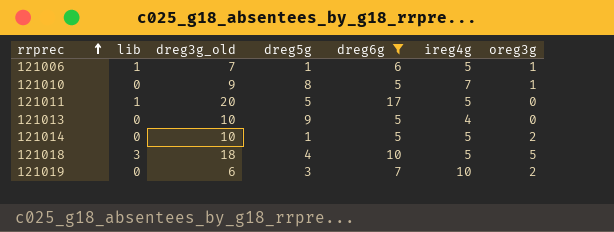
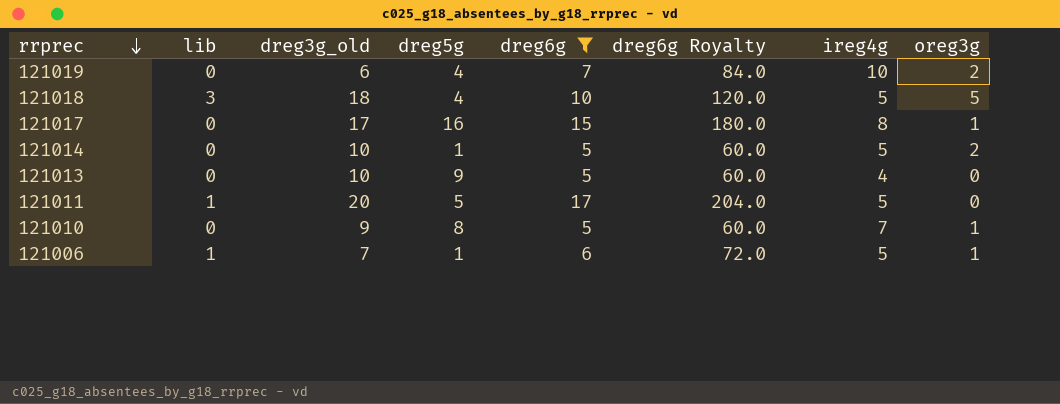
row order: rrprec ascending -> rrprec descending
column dreg6g Royalty | formula: none -> [dreg6g] * 12
121019 | dreg5g: 3 -> 4
row 121017: none -> 0 | 17 | 16 | 15 | 180.0 | 8 | 1

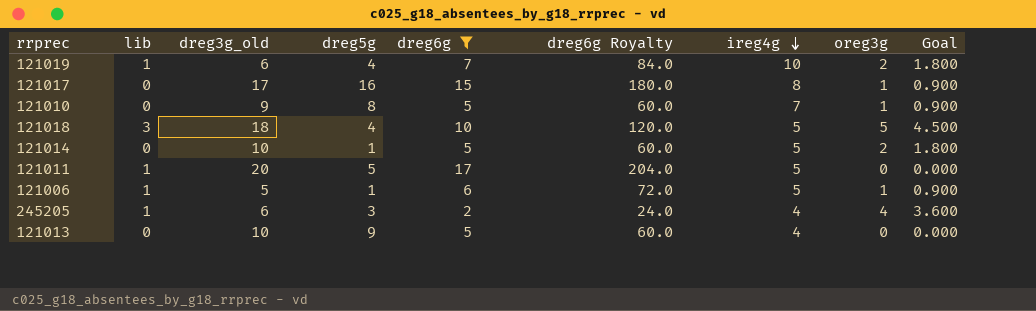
row order: rrprec descending -> ireg4g descending
column Goal | formula: none -> [oreg3g] * 0.9
121019 | lib: 0 -> 1
121006 | dreg3g_old: 7 -> 5
row 245205: none -> 1 | 6 | 3 | 2 | 24.0 | 4 | 4 | 3.600

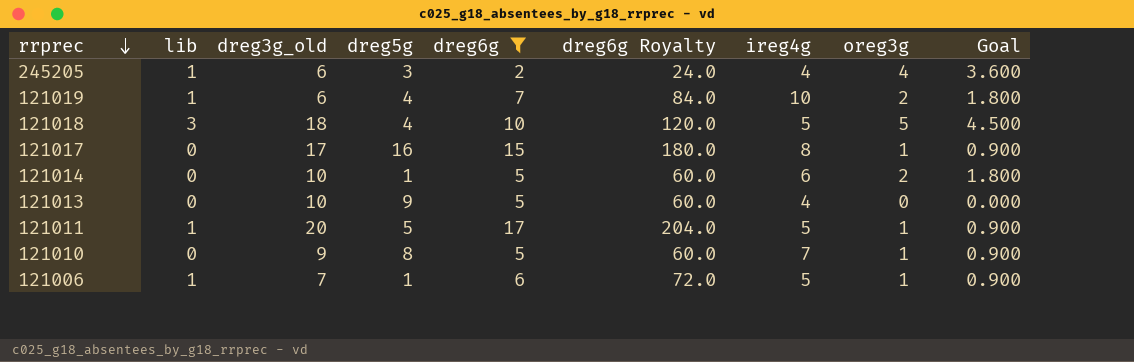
row order: ireg4g descending -> rrprec descending
121014 | ireg4g: 5 -> 6
121011 | oreg3g: 0 -> 1
121011 | Goal: 0.000 -> 0.900
121006 | dreg3g_old: 5 -> 7

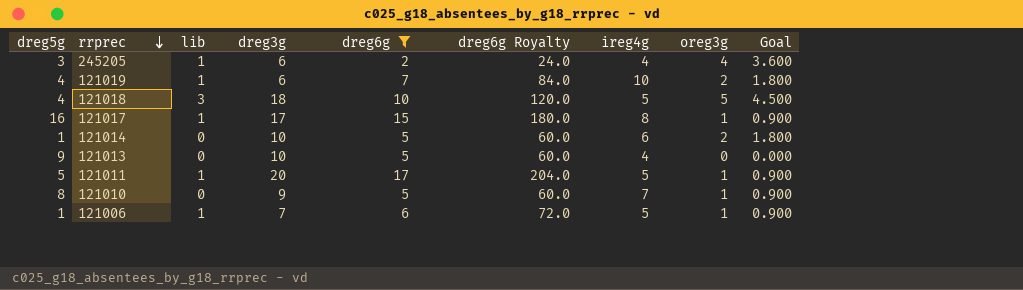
column dreg5g | position: 4 -> 1
column name: dreg3g_old -> dreg3g
121017 | lib: 0 -> 1

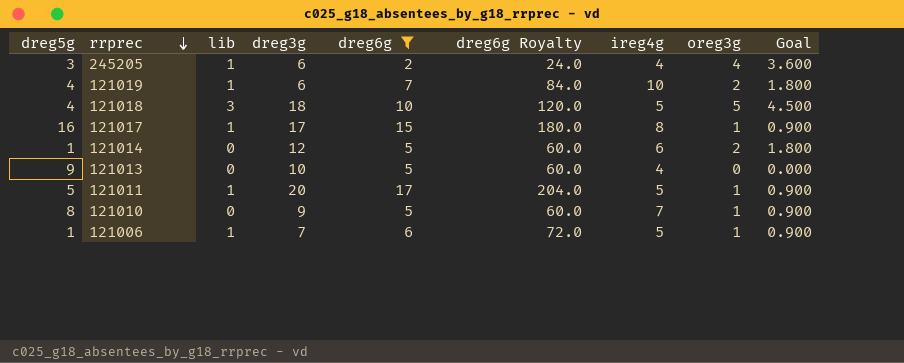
121014 | dreg3g: 10 -> 12

